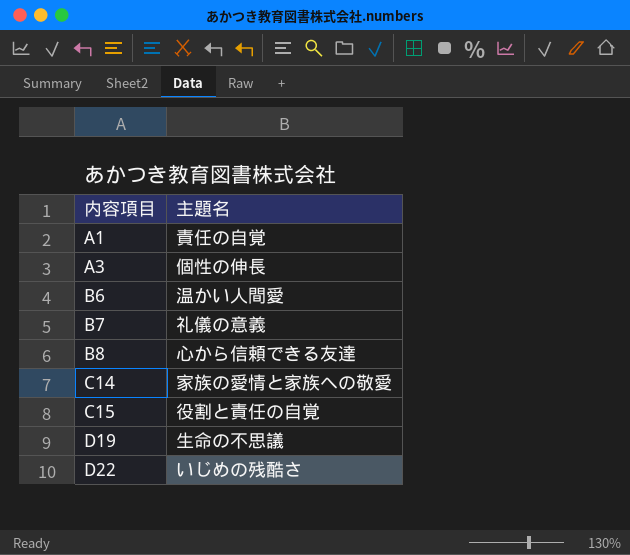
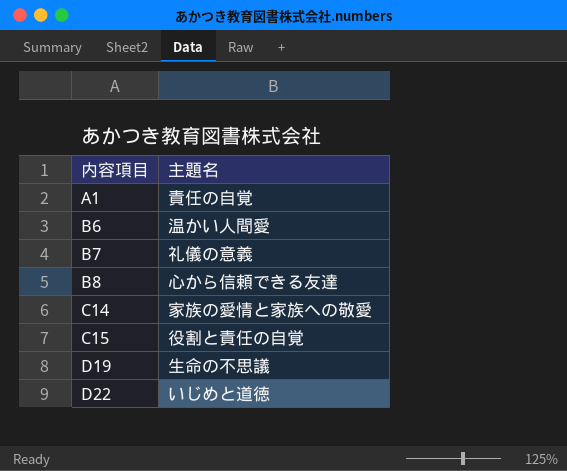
row A3: 個性の伸長 -> none
D22 | 主題名: いじめの残酷さ -> いじめと道徳

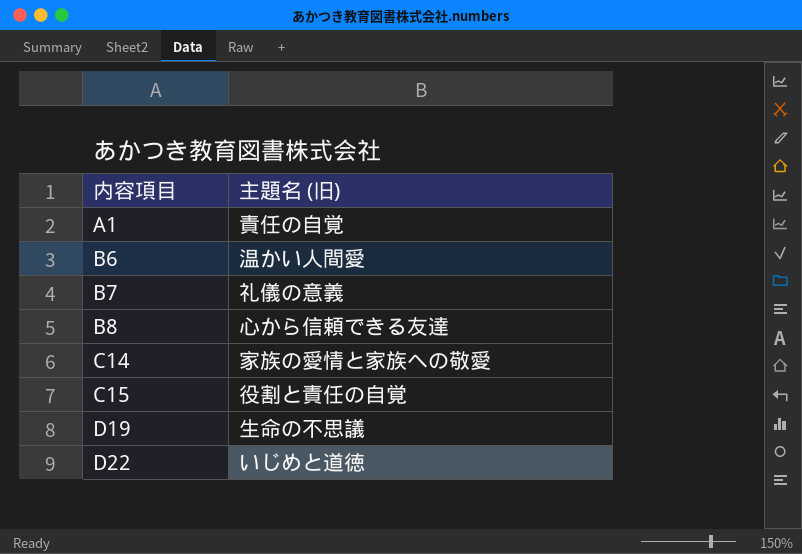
column name: 主題名 -> 主題名 (旧)

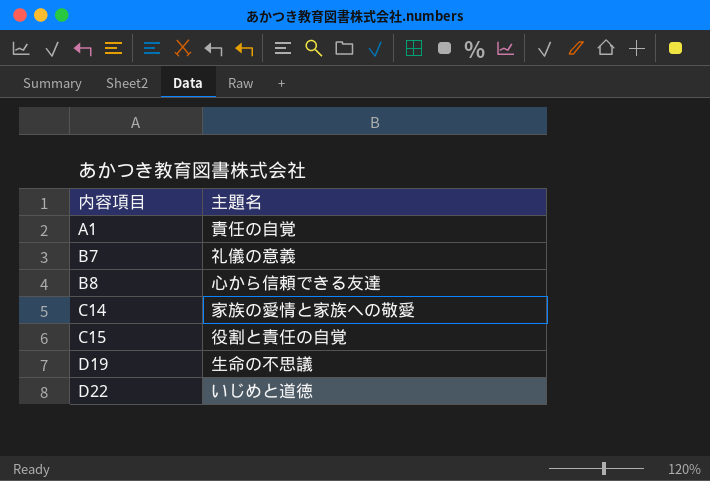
column name: 主題名 (旧) -> 主題名
row B6: 温かい人間愛 -> none

